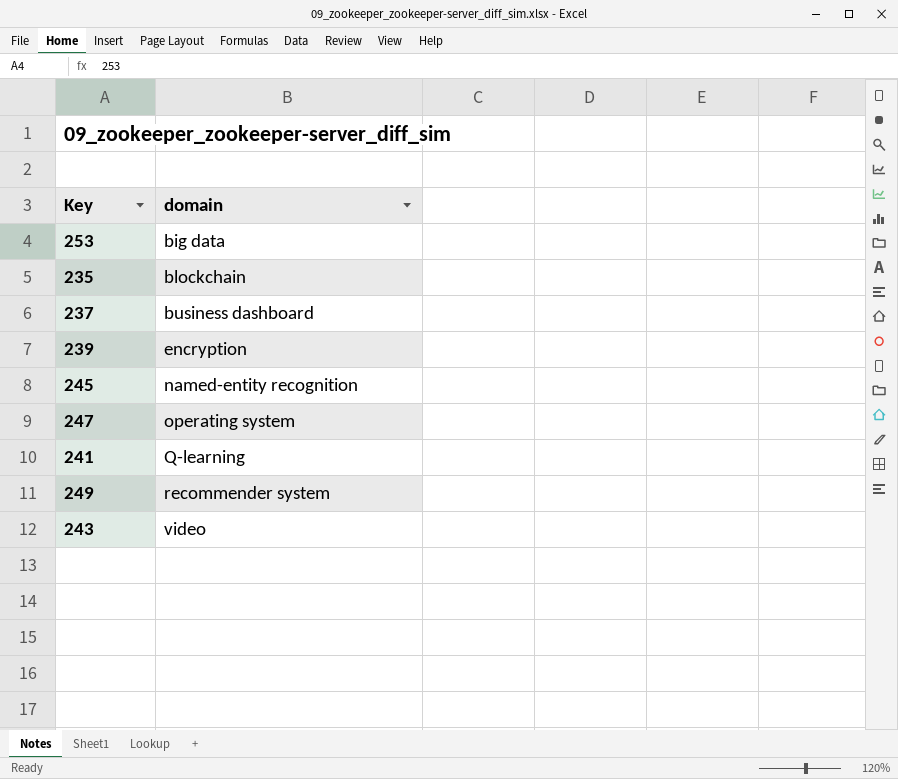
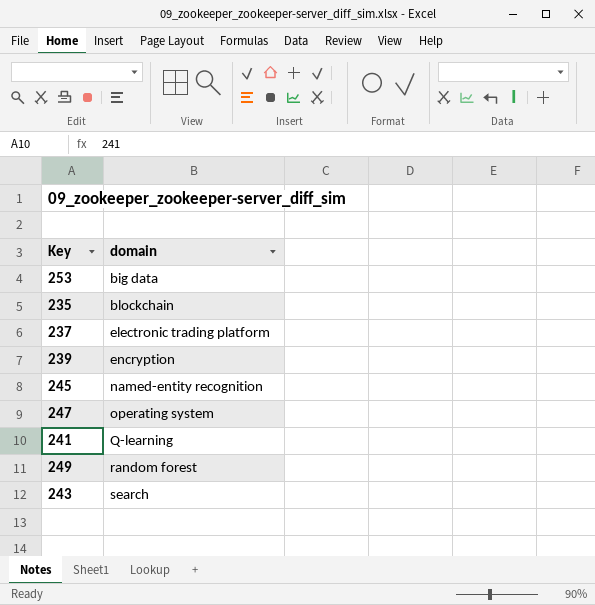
237 | domain: business dashboard -> electronic trading platform
249 | domain: recommender system -> random forest
243 | domain: video -> search

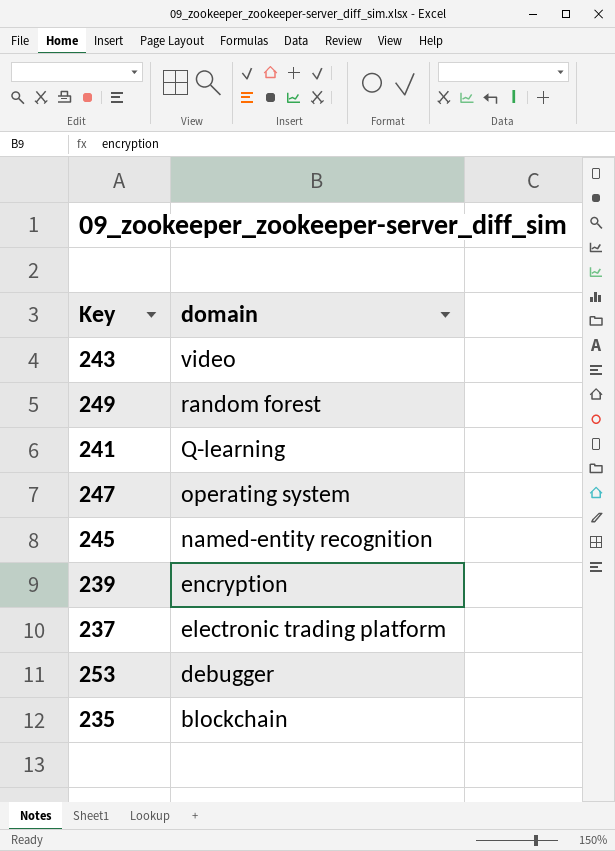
row order: domain ascending -> domain descending
243 | domain: search -> video
253 | domain: big data -> debugger

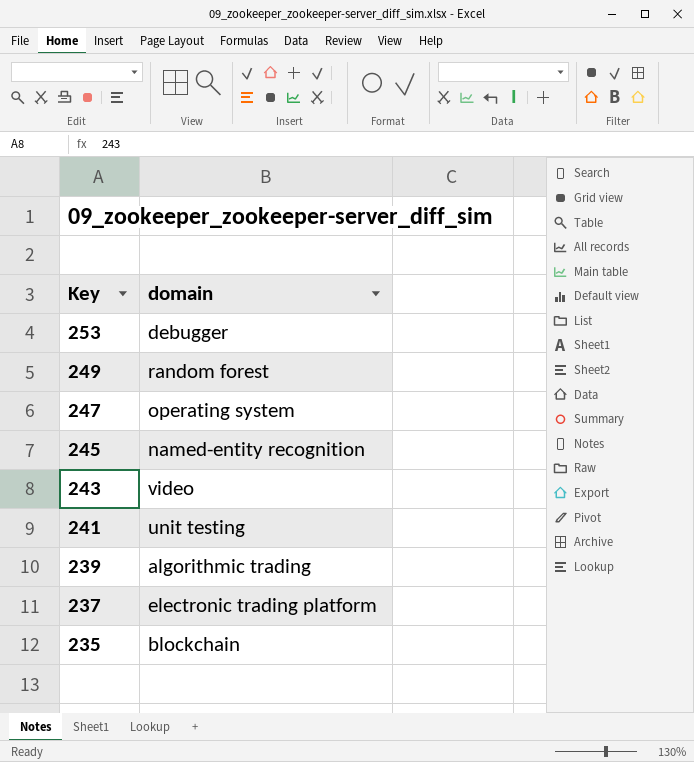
row order: domain descending -> Key descending
241 | domain: Q-learning -> unit testing
239 | domain: encryption -> algorithmic trading

